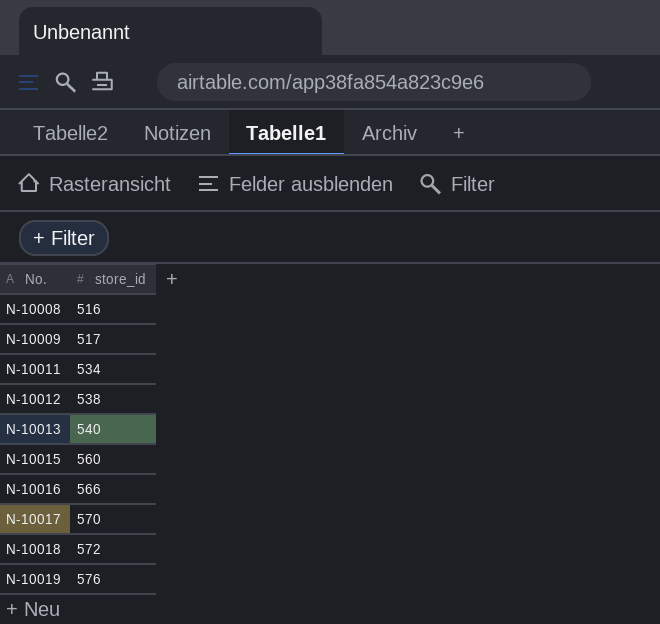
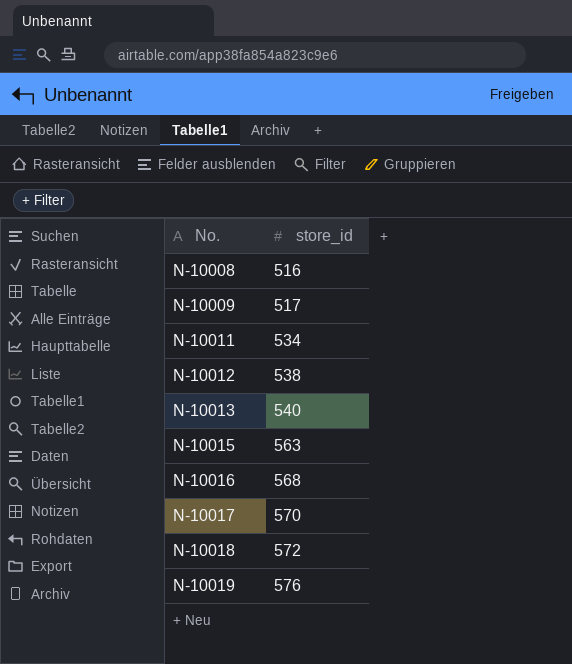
N-10015 | store_id: 560 -> 563
N-10016 | store_id: 566 -> 568

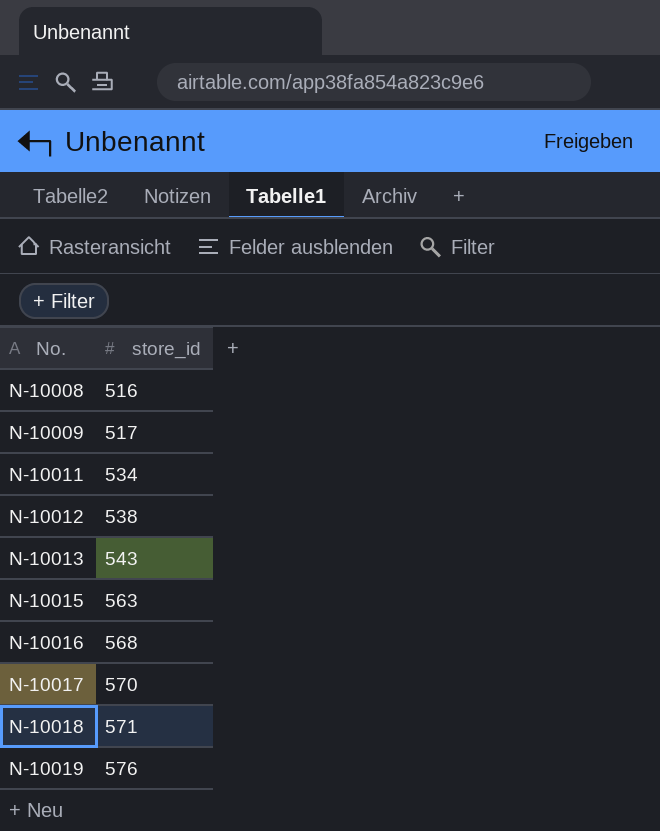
N-10013 | store_id: 540 -> 543
N-10018 | store_id: 572 -> 571

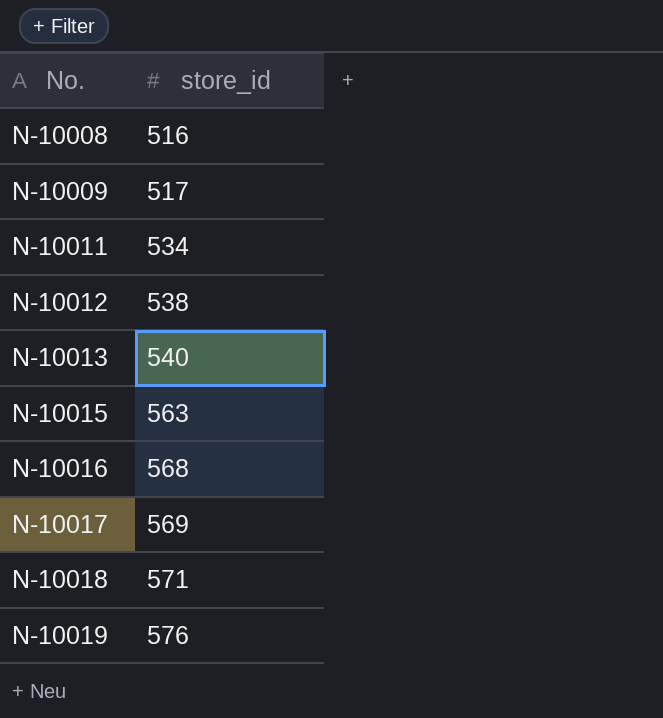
N-10013 | store_id: 543 -> 540
N-10017 | store_id: 570 -> 569

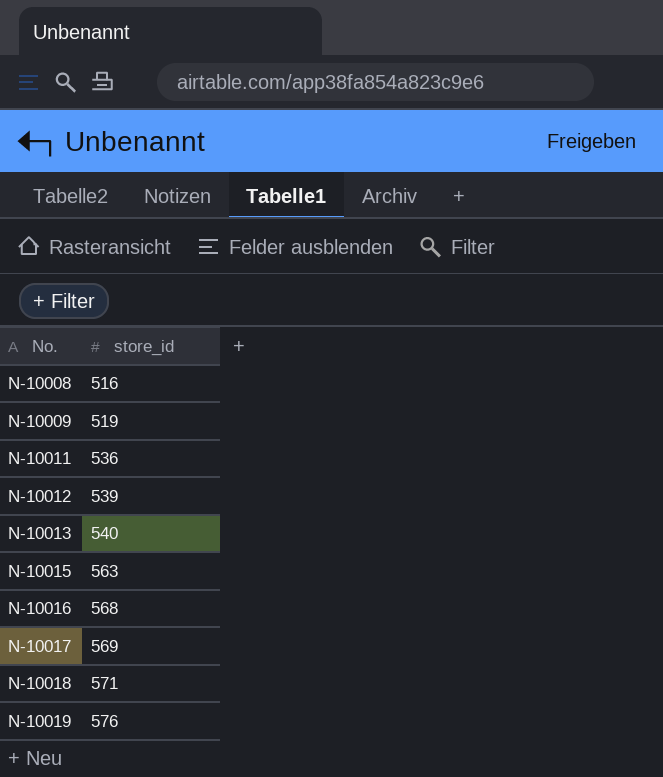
N-10009 | store_id: 517 -> 519
N-10011 | store_id: 534 -> 536
N-10012 | store_id: 538 -> 539

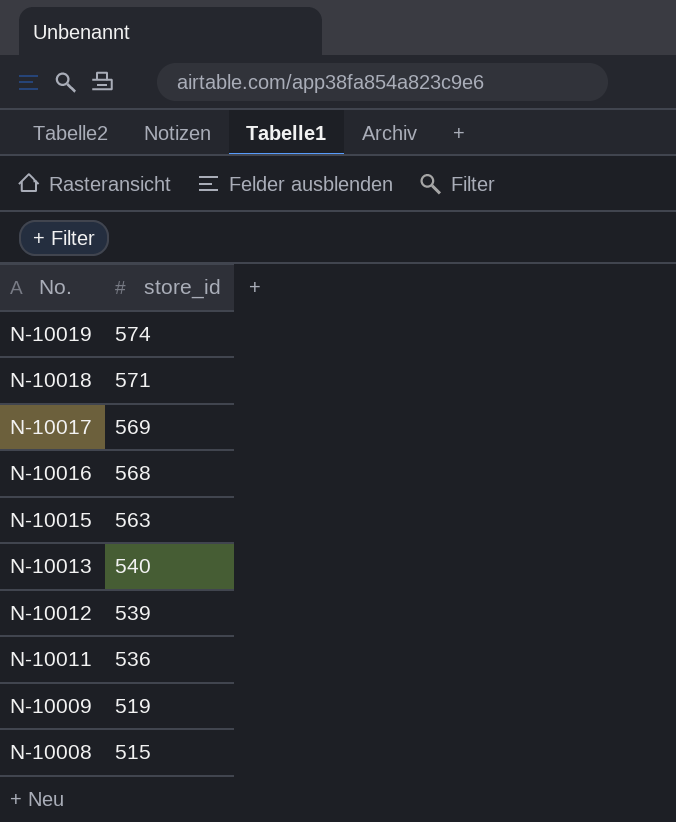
row order: No. ascending -> No. descending
N-10019 | store_id: 576 -> 574
N-10008 | store_id: 516 -> 515

